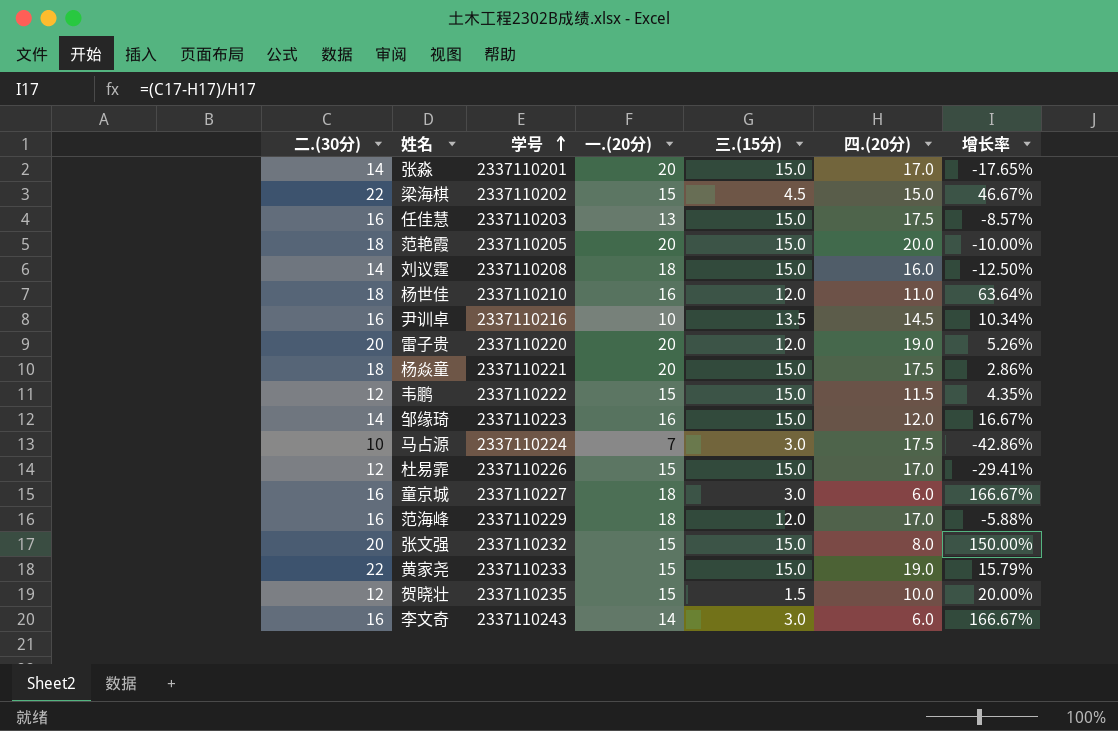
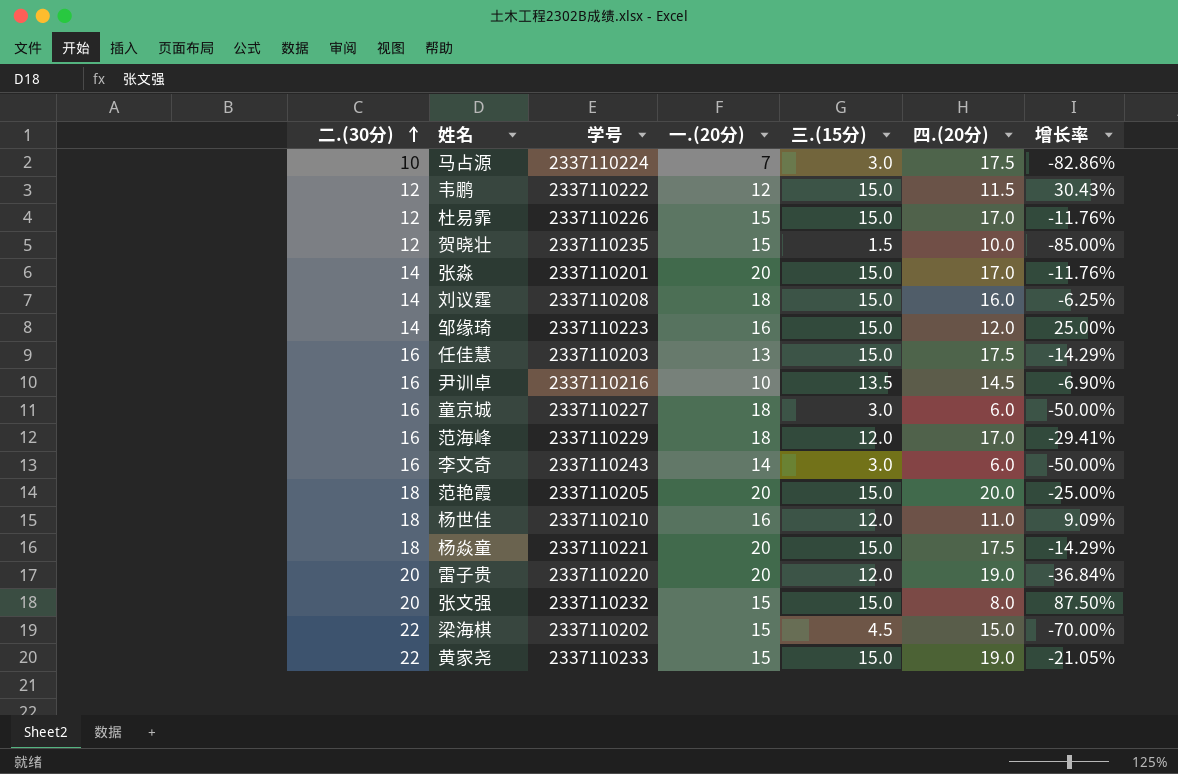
row order: 学号 ascending -> 二.(30分) ascending
column 增长率 | formula: ([二.(30分)] - [四.(20分)]) / [四.(20分)] -> ([三.(15分)] - [四.(20分)]) / [四.(20分)]
韦鹏 | 一.(20分): 15 -> 12

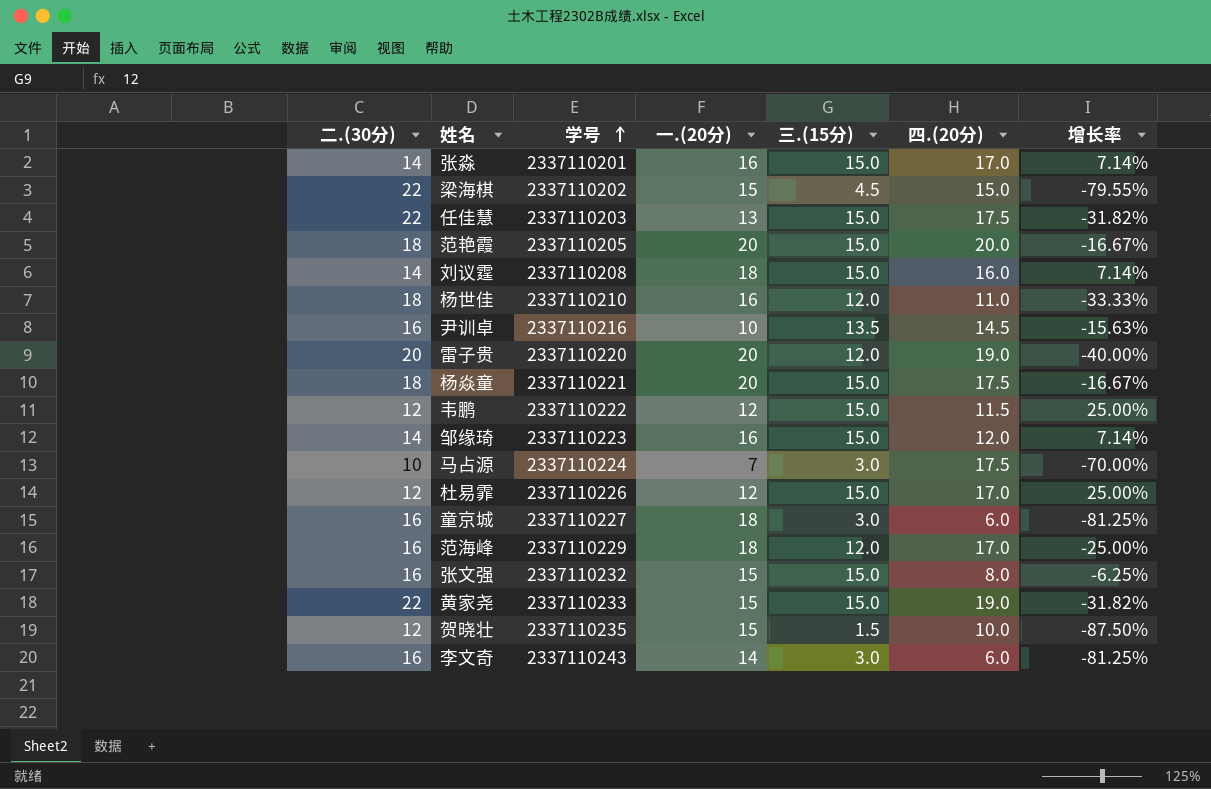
row order: 二.(30分) ascending -> 学号 ascending
column 增长率 | formula: ([三.(15分)] - [四.(20分)]) / [四.(20分)] -> ([三.(15分)] - [二.(30分)]) / [二.(30分)]
张淼 | 一.(20分): 20 -> 16
任佳慧 | 二.(30分): 16 -> 22
杜易霏 | 一.(20分): 15 -> 12
张文强 | 二.(30分): 20 -> 16

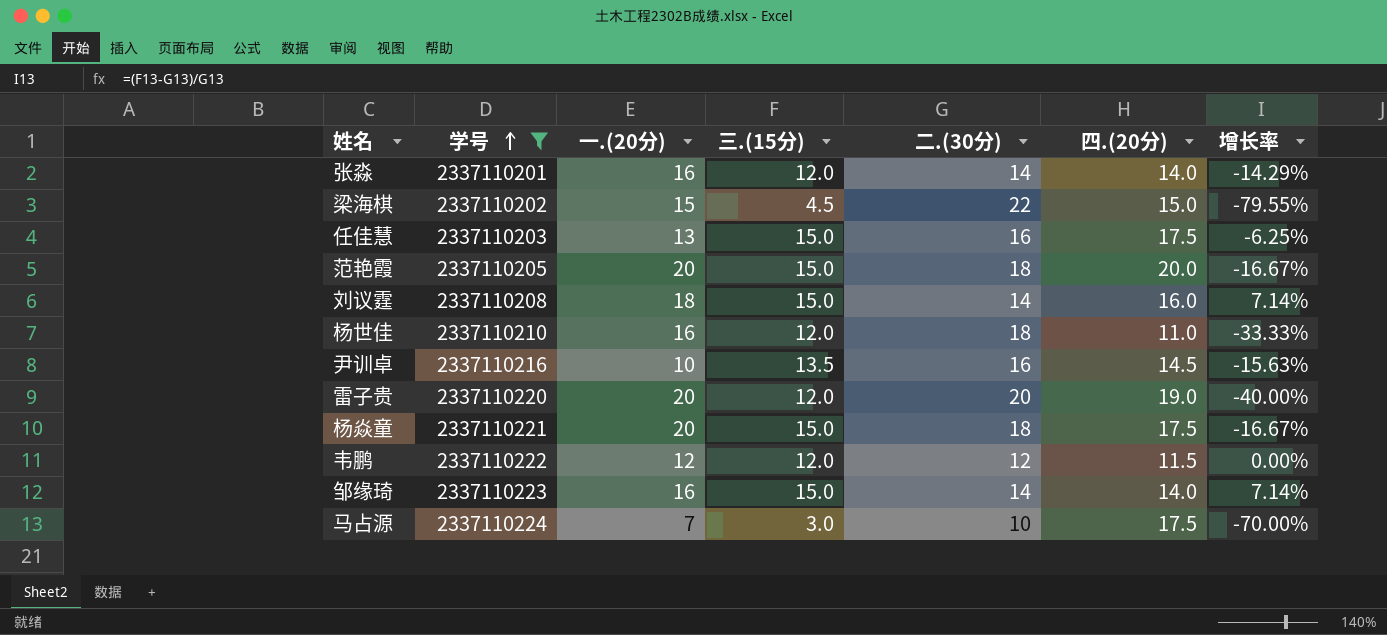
filter: none -> 学号 <= 2337110224
column 二.(30分) | position: 1 -> 5
张淼 | 三.(15分): 15.0 -> 12.0
张淼 | 四.(20分): 17.0 -> 14.0
张淼 | 增长率: 7.14% -> -14.29%
任佳慧 | 二.(30分): 22 -> 16
任佳慧 | 增长率: -31.82% -> -6.25%
韦鹏 | 三.(15分): 15.0 -> 12.0
韦鹏 | 增长率: 25.00% -> 0.00%
邹缘琦 | 四.(20分): 12.0 -> 14.0

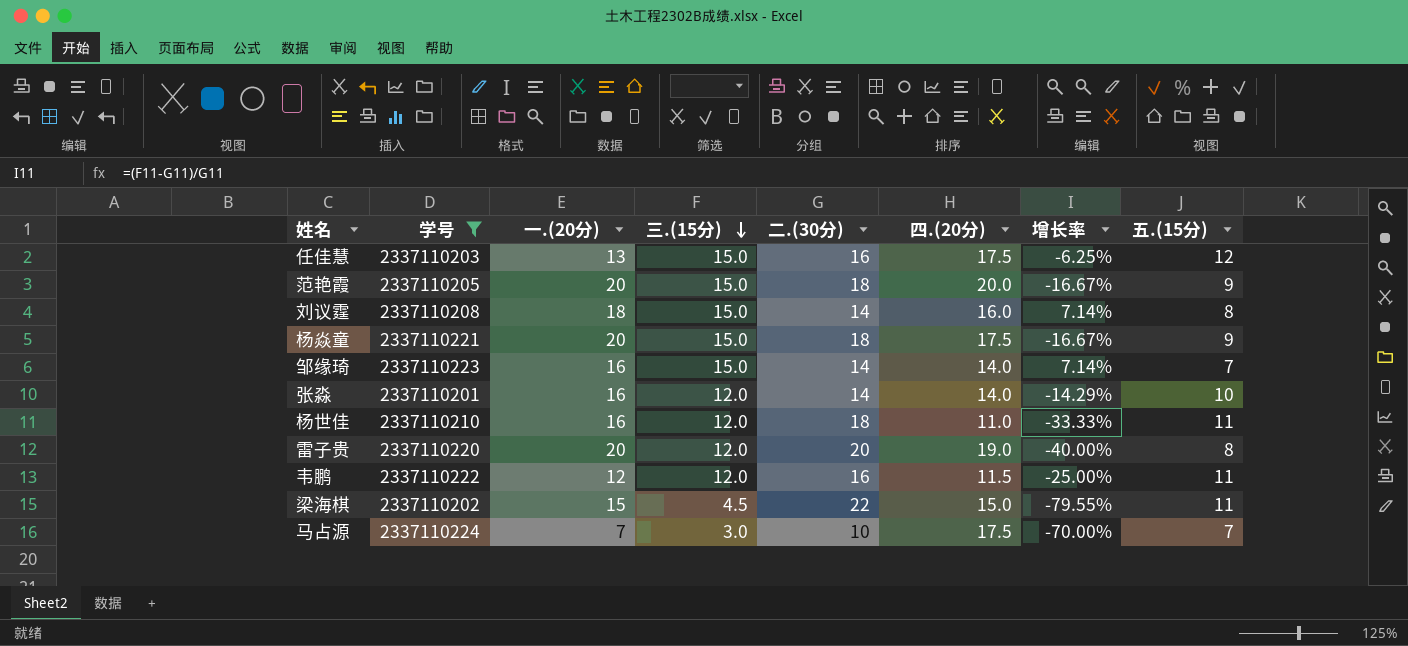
row order: 学号 ascending -> 三.(15分) descending
column 五.(15分) | position: none -> 8
row 尹训卓: 2337110216 | 10 | 13.5 | 16 | 14.5 | -15.63% -> none
韦鹏 | 二.(30分): 12 -> 16
韦鹏 | 增长率: 0.00% -> -25.00%

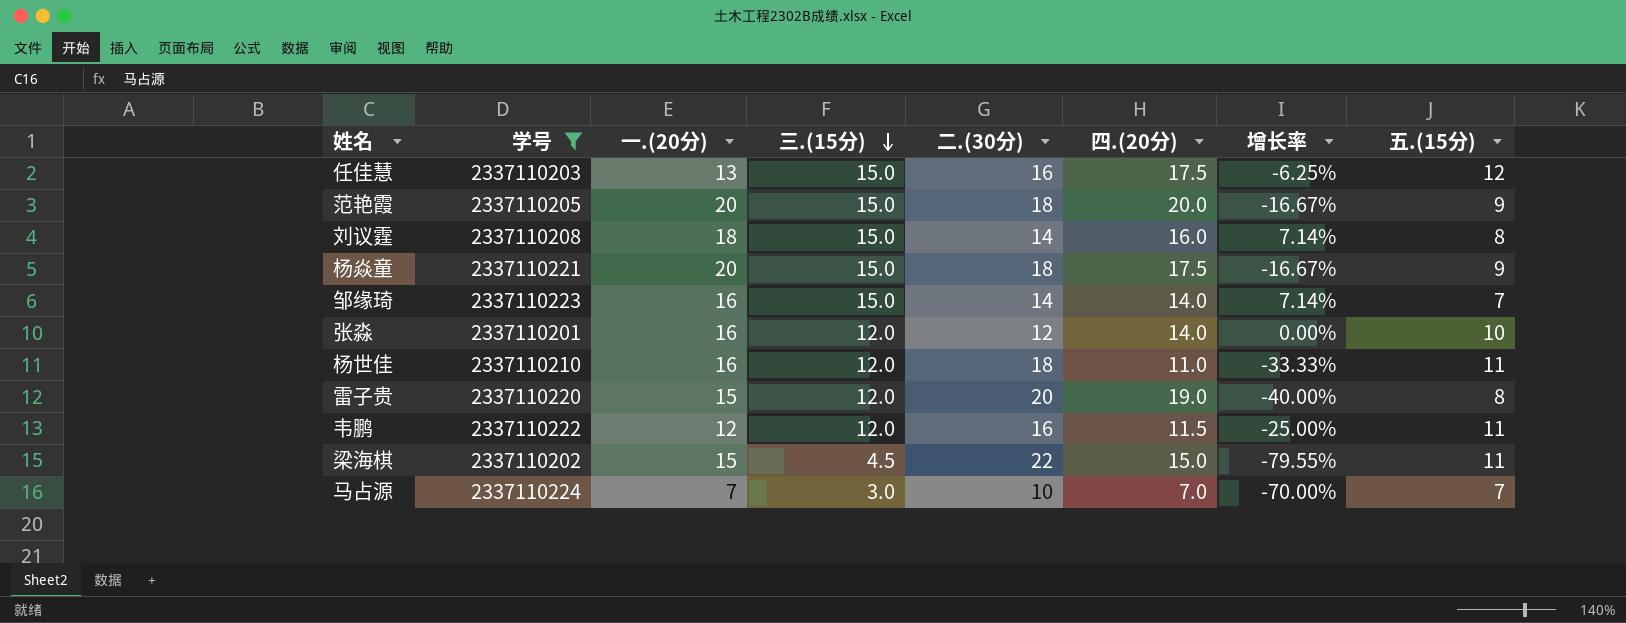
张淼 | 二.(30分): 14 -> 12
张淼 | 增长率: -14.29% -> 0.00%
雷子贵 | 一.(20分): 20 -> 15
马占源 | 四.(20分): 17.5 -> 7.0

